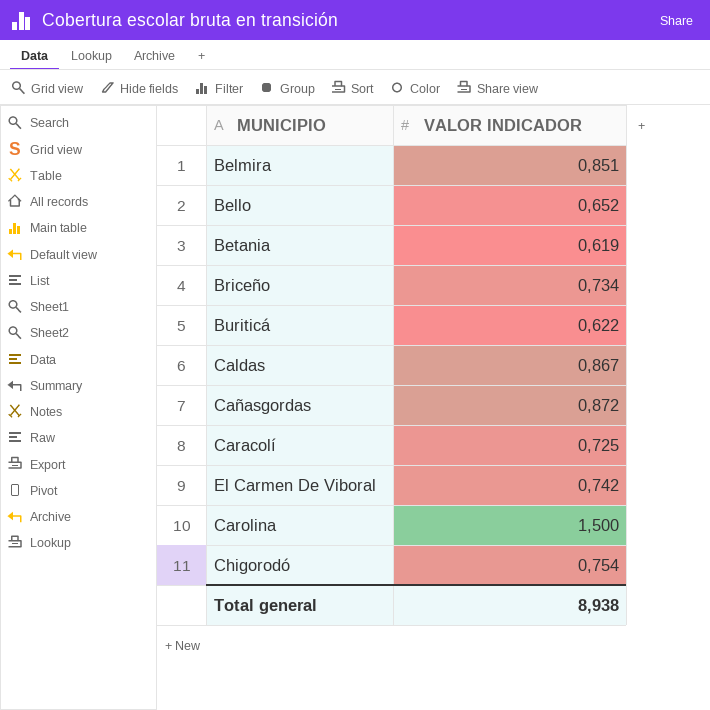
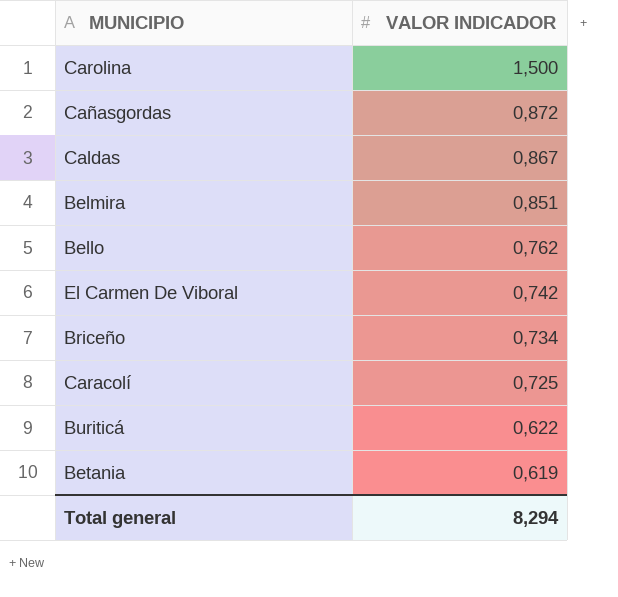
row order: none -> VALOR INDICADOR descending
row Chigorodó: 0,754 -> none
Bello | VALOR INDICADOR: 0,652 -> 0,762
Total general | VALOR INDICADOR: 8,938 -> 8,294

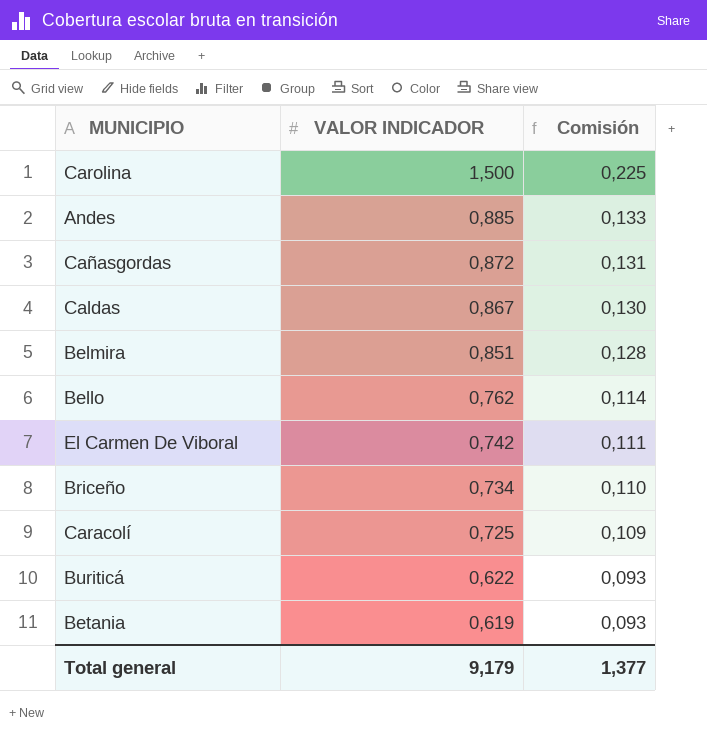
column Comisión | formula: none -> [VALOR INDICADOR] * 0,15
row Andes: none -> 0,885 | 0,133
Total general | VALOR INDICADOR: 8,294 -> 9,179

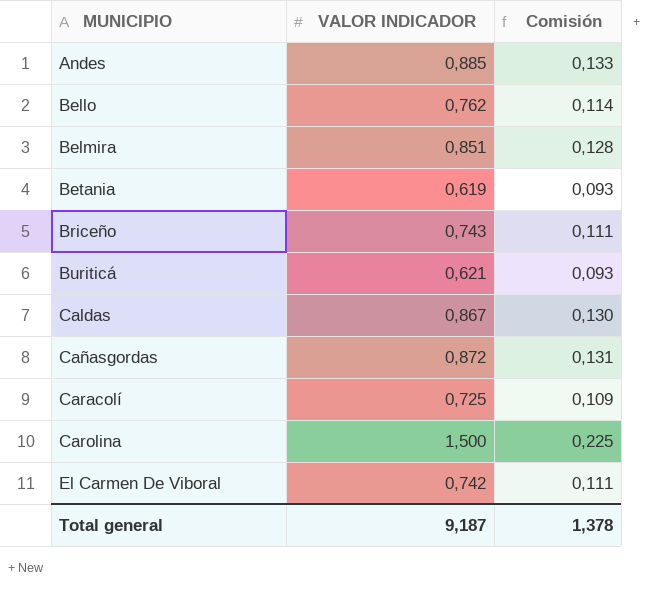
row order: VALOR INDICADOR descending -> MUNICIPIO ascending
Briceño | VALOR INDICADOR: 0,734 -> 0,743
Briceño | Comisión: 0,110 -> 0,111
Buriticá | VALOR INDICADOR: 0,622 -> 0,621
Total general | VALOR INDICADOR: 9,179 -> 9,187
Total general | Comisión: 1,377 -> 1,378

